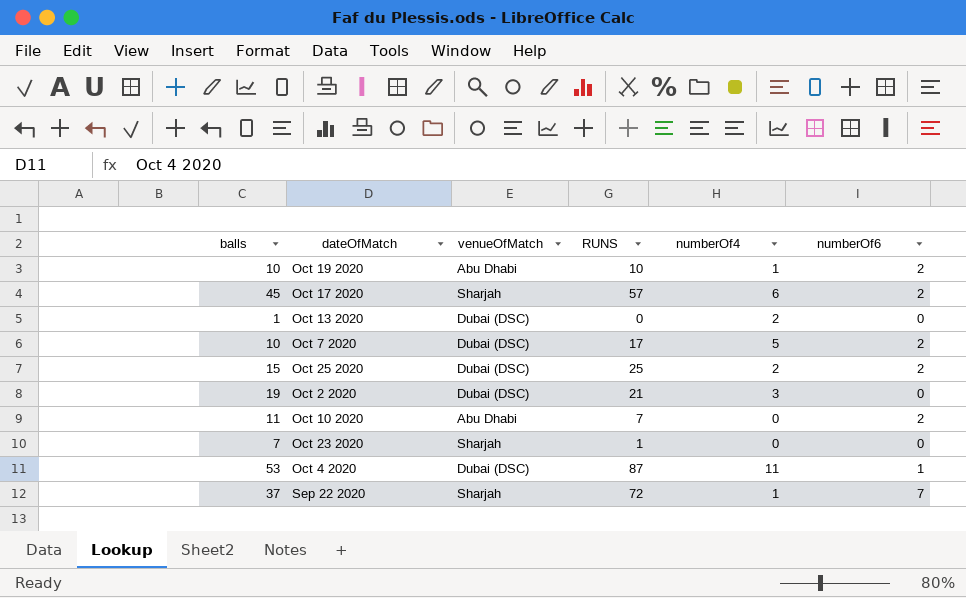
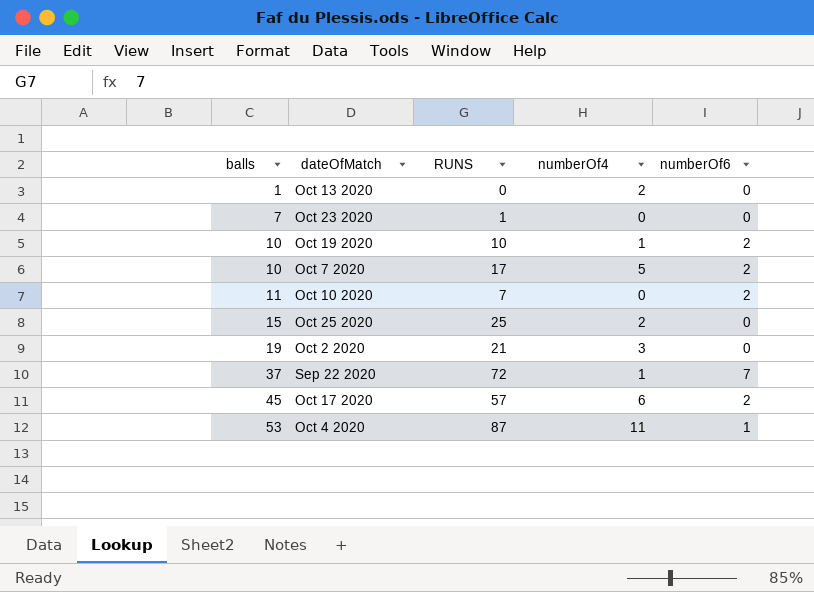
row order: none -> balls ascending
column venueOfMatch | position: 3 -> none
Oct 25 2020 | numberOf6: 2 -> 0

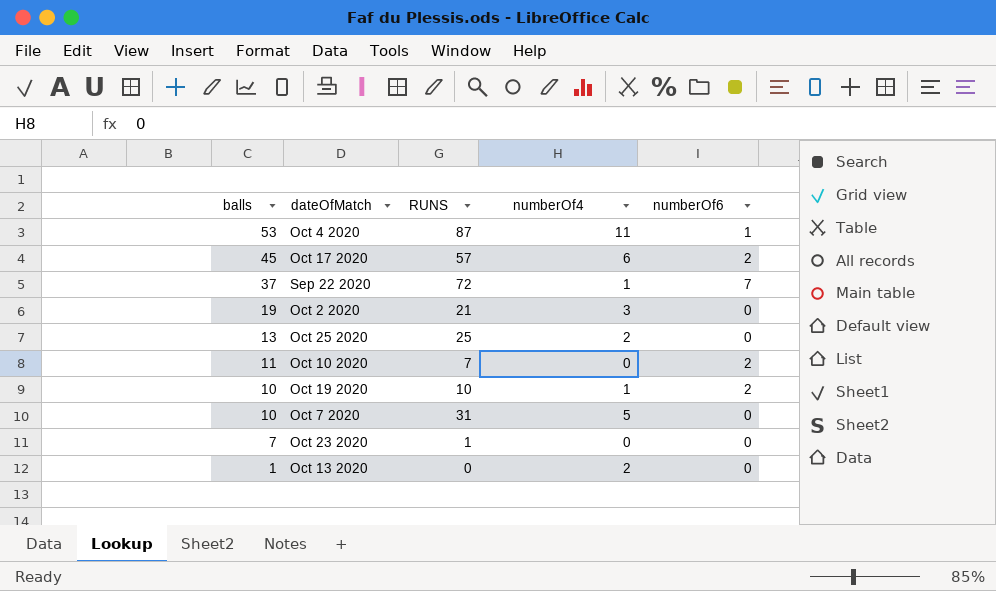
row order: balls ascending -> balls descending
Oct 25 2020 | balls: 15 -> 13
Oct 7 2020 | RUNS: 17 -> 31
Oct 7 2020 | numberOf6: 2 -> 0

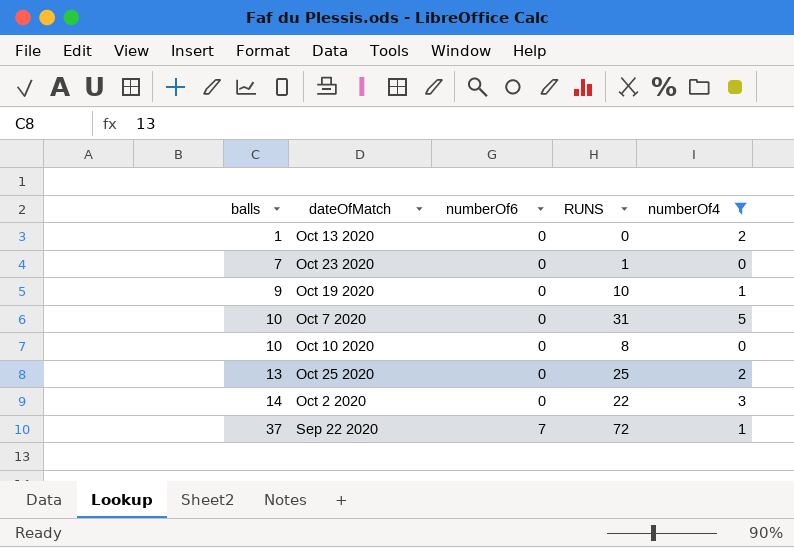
filter: none -> numberOf4 <= 5
row order: balls descending -> balls ascending
column numberOf6 | position: 5 -> 3
Oct 19 2020 | balls: 10 -> 9
Oct 19 2020 | numberOf6: 2 -> 0
Oct 10 2020 | balls: 11 -> 10
Oct 10 2020 | numberOf6: 2 -> 0
Oct 10 2020 | RUNS: 7 -> 8
Oct 2 2020 | balls: 19 -> 14
Oct 2 2020 | RUNS: 21 -> 22

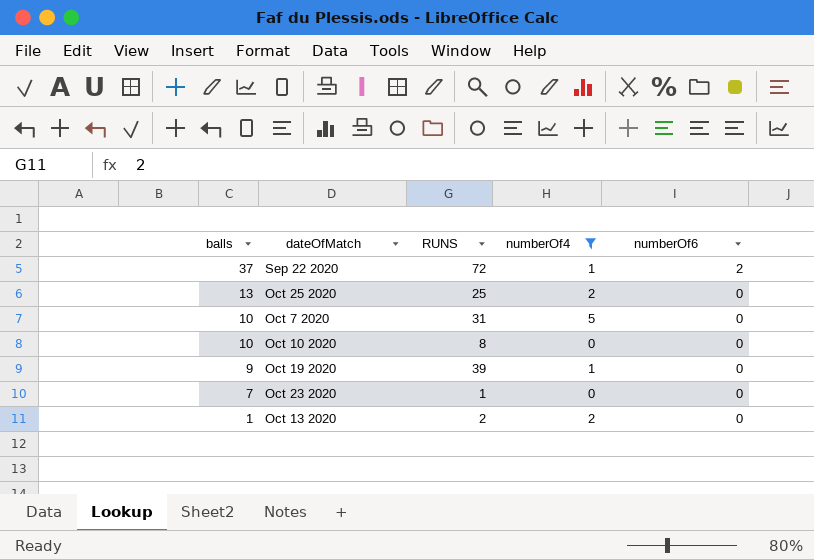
row order: balls ascending -> balls descending
column numberOf6 | position: 3 -> 5
row Oct 2 2020: 14 | 0 | 22 | 3 -> none
Sep 22 2020 | numberOf6: 7 -> 2
Oct 19 2020 | RUNS: 10 -> 39
Oct 13 2020 | RUNS: 0 -> 2

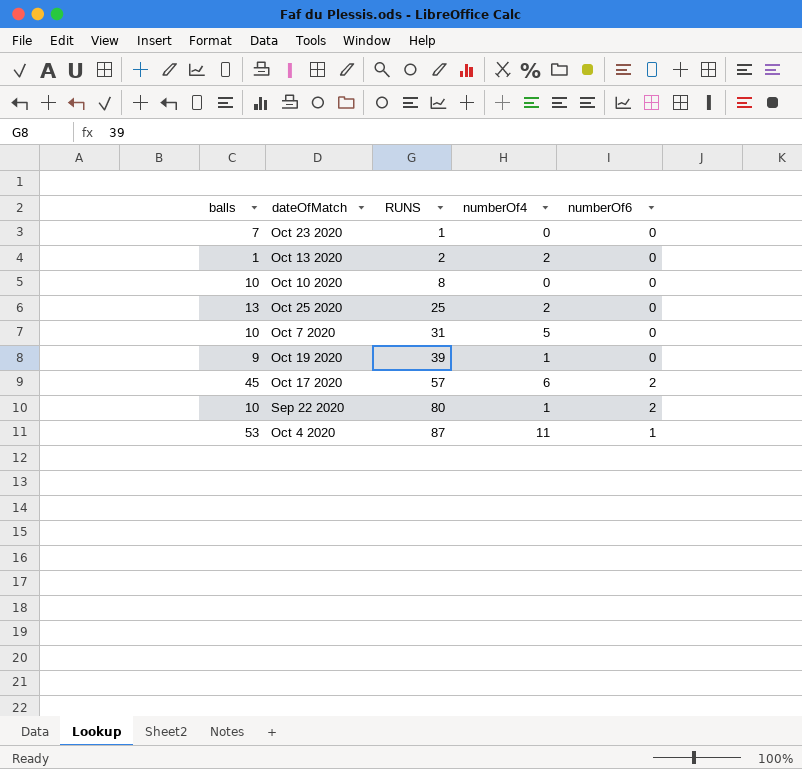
filter: numberOf4 <= 5 -> none
row order: balls descending -> RUNS ascending
Sep 22 2020 | balls: 37 -> 10
Sep 22 2020 | RUNS: 72 -> 80

